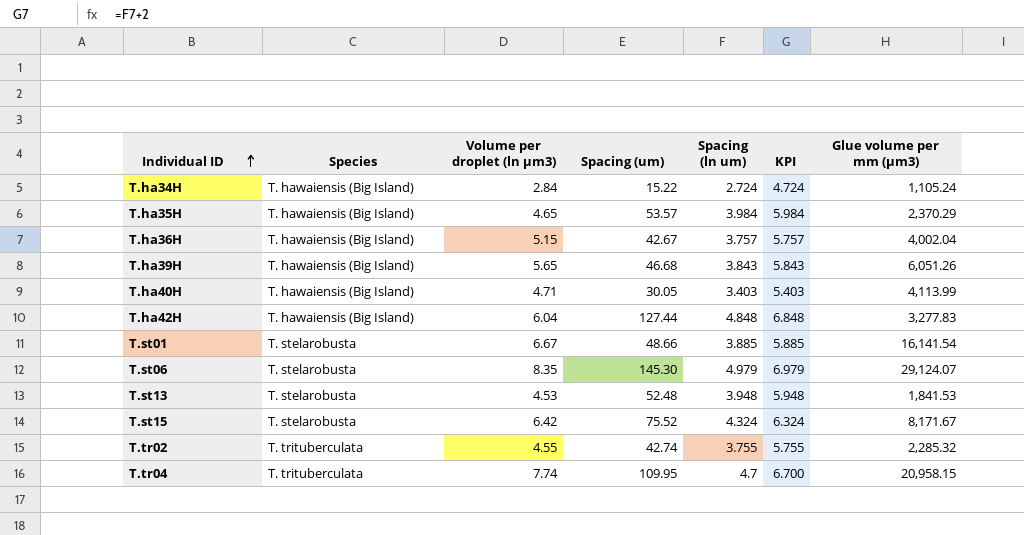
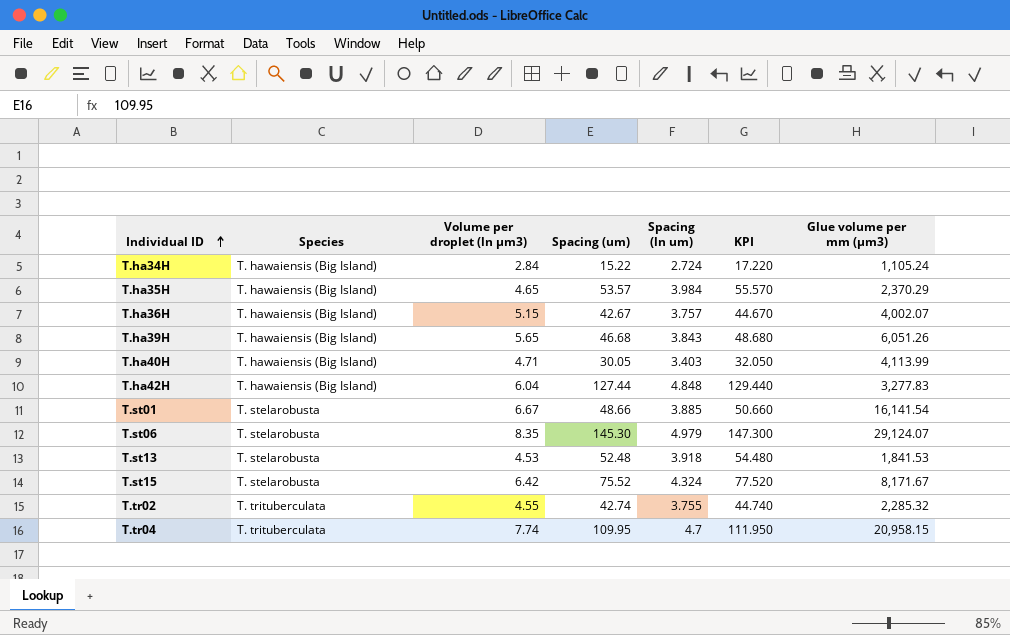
column KPI | formula: [Spacing (ln um)] + 2 -> [Spacing (um)] + 2
T.ha36H | Glue volume per mm (µm3): 4,002.04 -> 4,002.07
T.st13 | Spacing (ln um): 3.948 -> 3.918

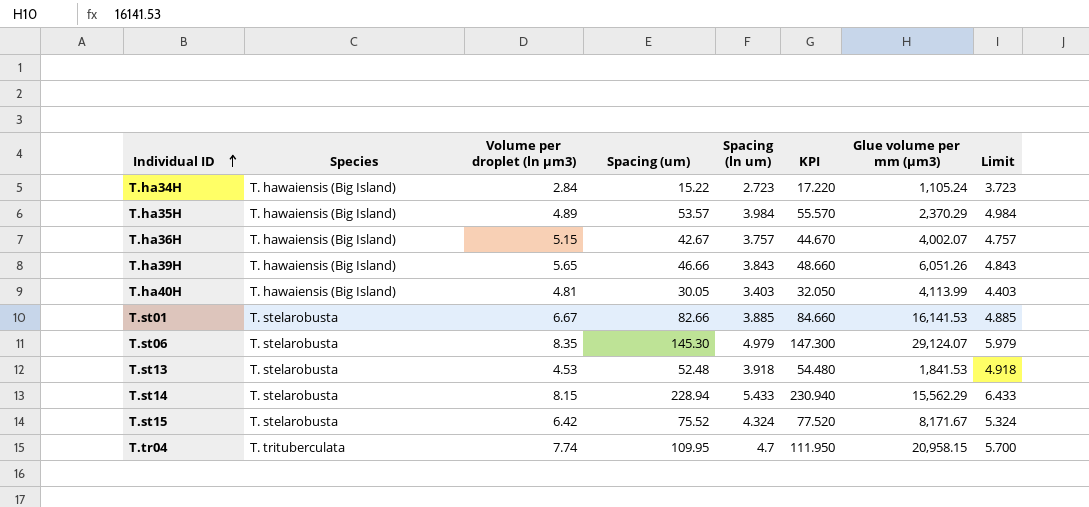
column Limit | formula: none -> [Spacing (ln um)] + 1
row T.ha42H: T. hawaiensis (Big Island) | 6.04 | 127.44 | 4.848 | 129.440 | 3,277.83 -> none
row T.tr02: T. trituberculata | 4.55 | 42.74 | 3.755 | 44.740 | 2,285.32 -> none
T.ha34H | Spacing (ln um): 2.724 -> 2.723
T.ha35H | Volume per droplet (ln µm3): 4.65 -> 4.89
T.ha39H | Spacing (um): 46.68 -> 46.66
T.ha39H | KPI: 48.680 -> 48.660
T.ha40H | Volume per droplet (ln µm3): 4.71 -> 4.81
T.st01 | Spacing (um): 48.66 -> 82.66
T.st01 | KPI: 50.660 -> 84.660
T.st01 | Glue volume per mm (µm3): 16,141.54 -> 16,141.53
row T.st14: none -> T. stelarobusta | 8.15 | 228.94 | 5.433 | 230.940 | 15,562.29 | 6.433

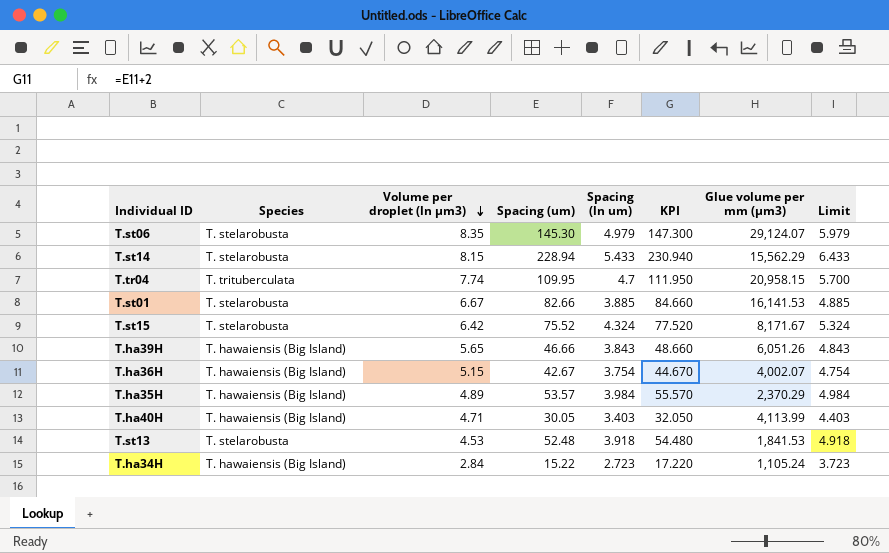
row order: Individual ID ascending -> Volume per droplet (ln µm3) descending
T.ha36H | Spacing (ln um): 3.757 -> 3.754
T.ha36H | Limit: 4.757 -> 4.754
T.ha40H | Volume per droplet (ln µm3): 4.81 -> 4.71

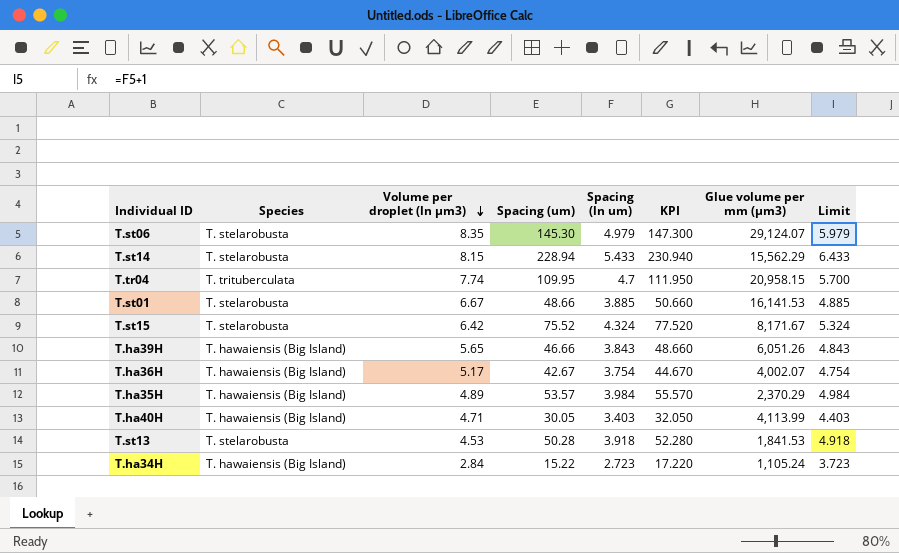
T.st01 | Spacing (um): 82.66 -> 48.66
T.st01 | KPI: 84.660 -> 50.660
T.ha36H | Volume per droplet (ln µm3): 5.15 -> 5.17
T.st13 | Spacing (um): 52.48 -> 50.28
T.st13 | KPI: 54.480 -> 52.280

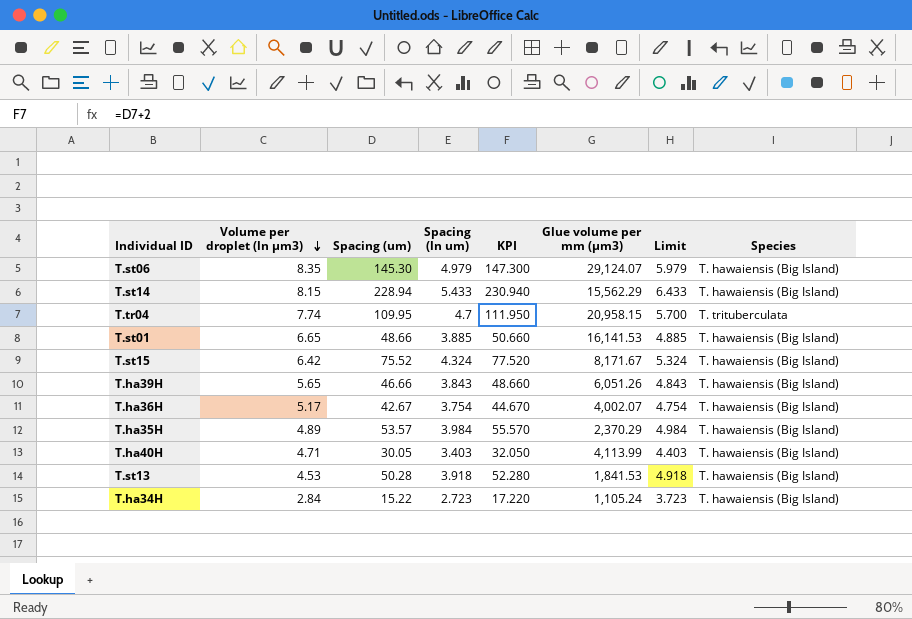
column Species | position: 2 -> 8
T.st06 | Species: T. stelarobusta -> T. hawaiensis (Big Island)
T.st14 | Species: T. stelarobusta -> T. hawaiensis (Big Island)
T.st01 | Volume per droplet (ln µm3): 6.67 -> 6.65
T.st01 | Species: T. stelarobusta -> T. hawaiensis (Big Island)
T.st15 | Species: T. stelarobusta -> T. hawaiensis (Big Island)
T.st13 | Species: T. stelarobusta -> T. hawaiensis (Big Island)

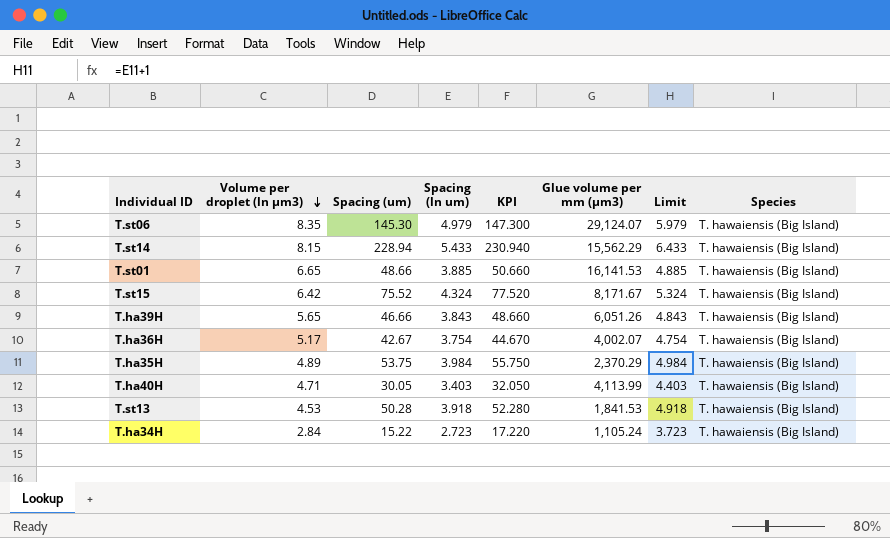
row T.tr04: 7.74 | 109.95 | 4.7 | 111.950 | 20,958.15 | 5.700 | T. trituberculata -> none
T.ha35H | Spacing (um): 53.57 -> 53.75
T.ha35H | KPI: 55.570 -> 55.750

